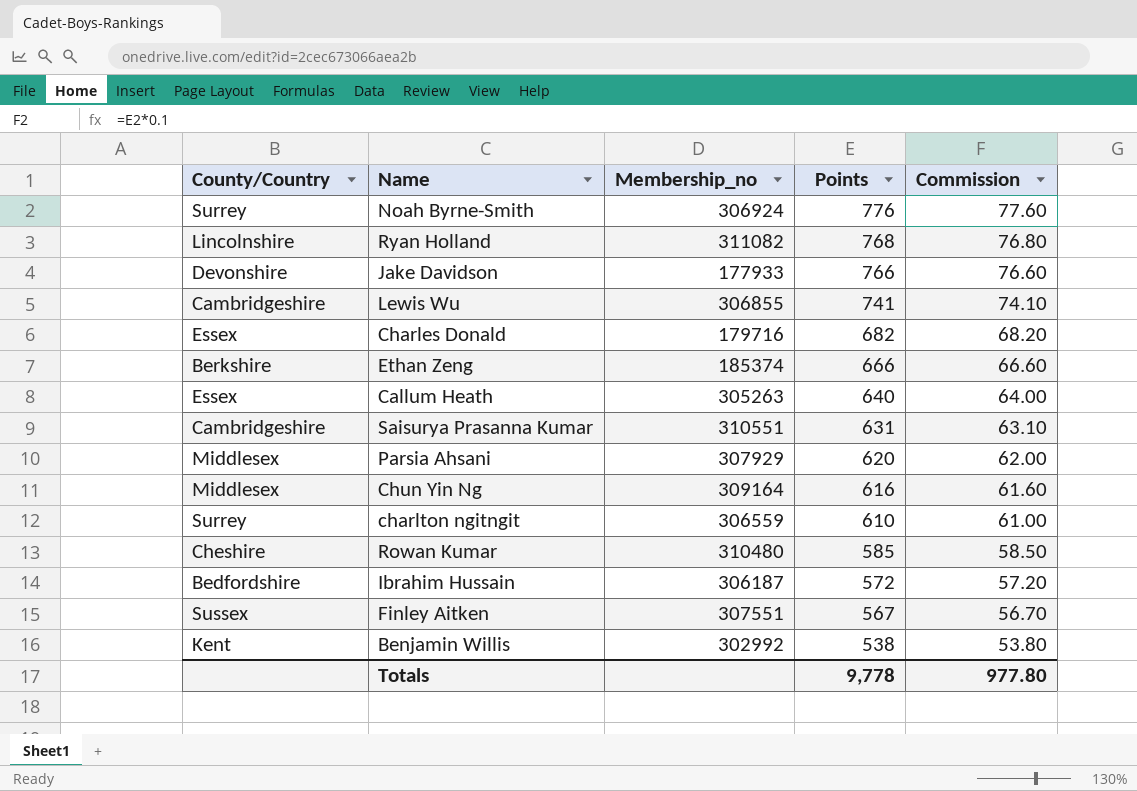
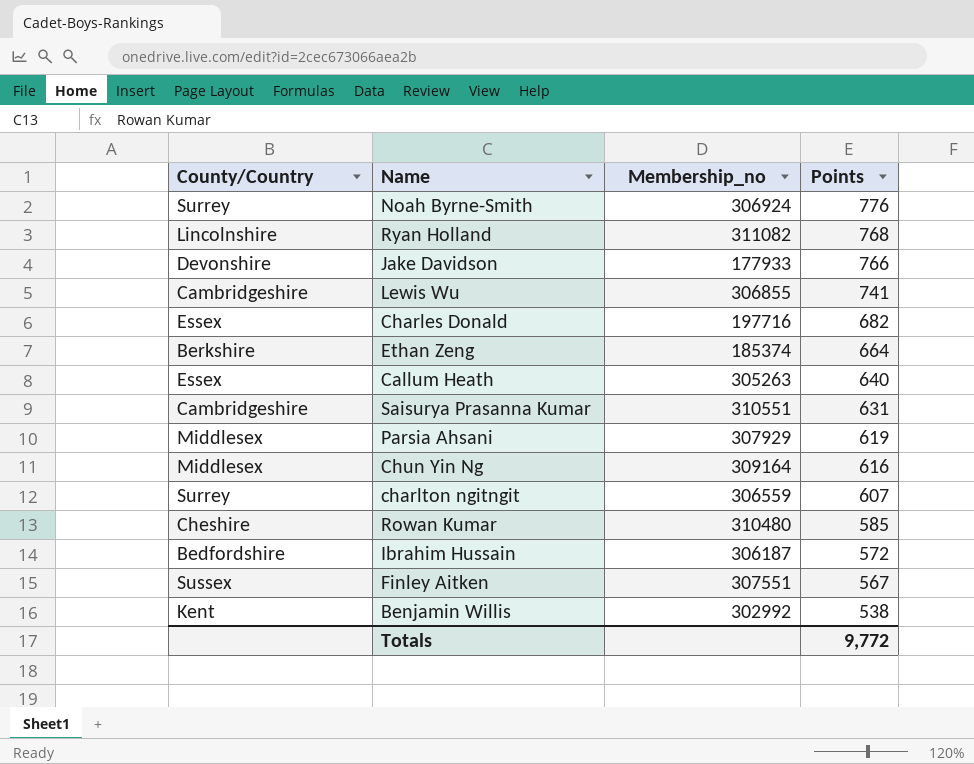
column Commission | formula: [Points] * 0.1 -> none
Charles Donald | Membership_no: 179716 -> 197716
Ethan Zeng | Points: 666 -> 664
Parsia Ahsani | Points: 620 -> 619
charlton ngitngit | Points: 610 -> 607
Totals | Points: 9,778 -> 9,772

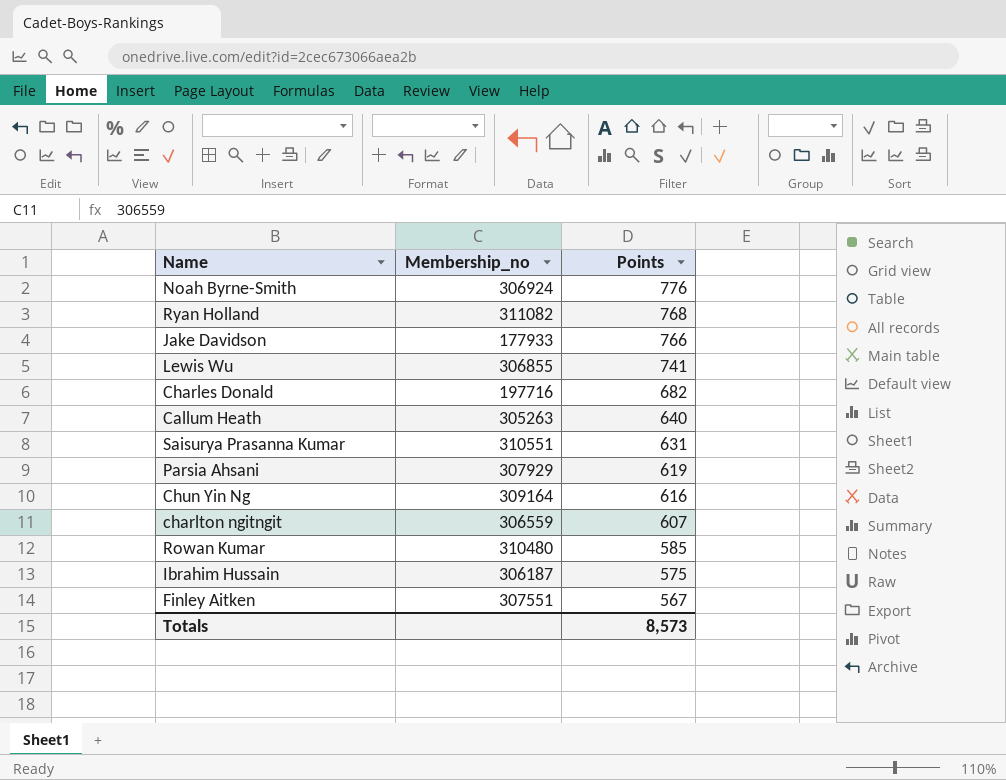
column County/Country | position: 1 -> none
row Ethan Zeng: Berkshire | 185374 | 664 -> none
row Benjamin Willis: Kent | 302992 | 538 -> none
Ibrahim Hussain | Points: 572 -> 575
Totals | Points: 9,772 -> 8,573

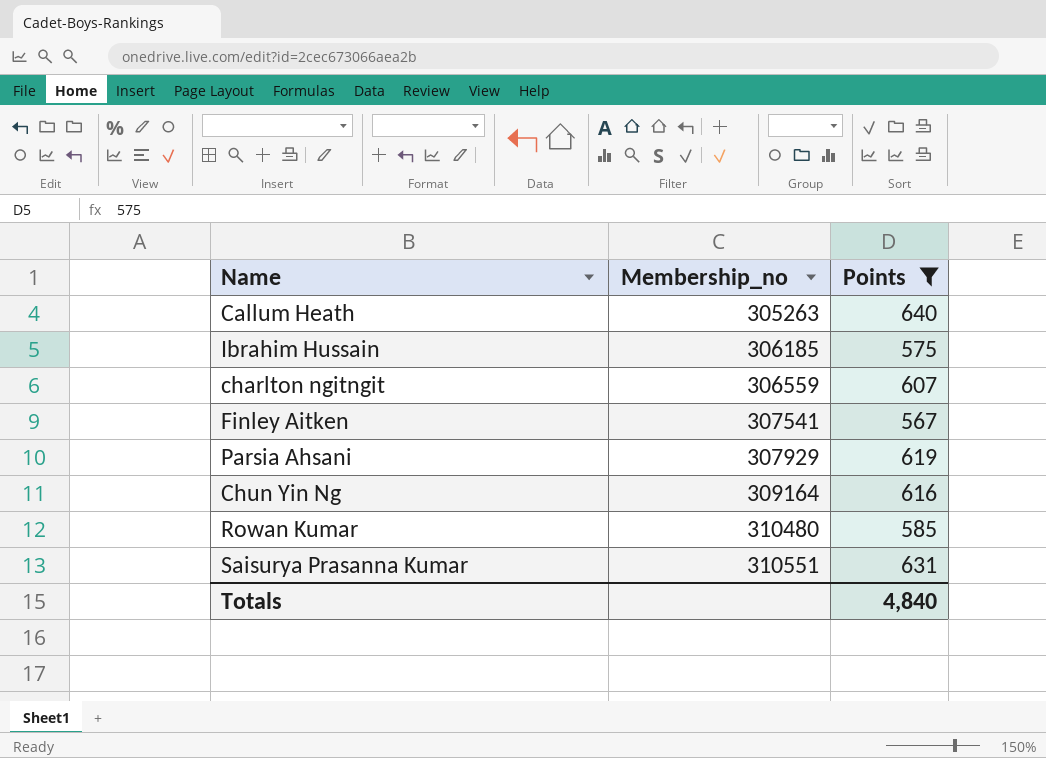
filter: none -> Points <= 640
row order: Points descending -> Membership_no ascending
Ibrahim Hussain | Membership_no: 306187 -> 306185
Finley Aitken | Membership_no: 307551 -> 307541
Totals | Points: 8,573 -> 4,840

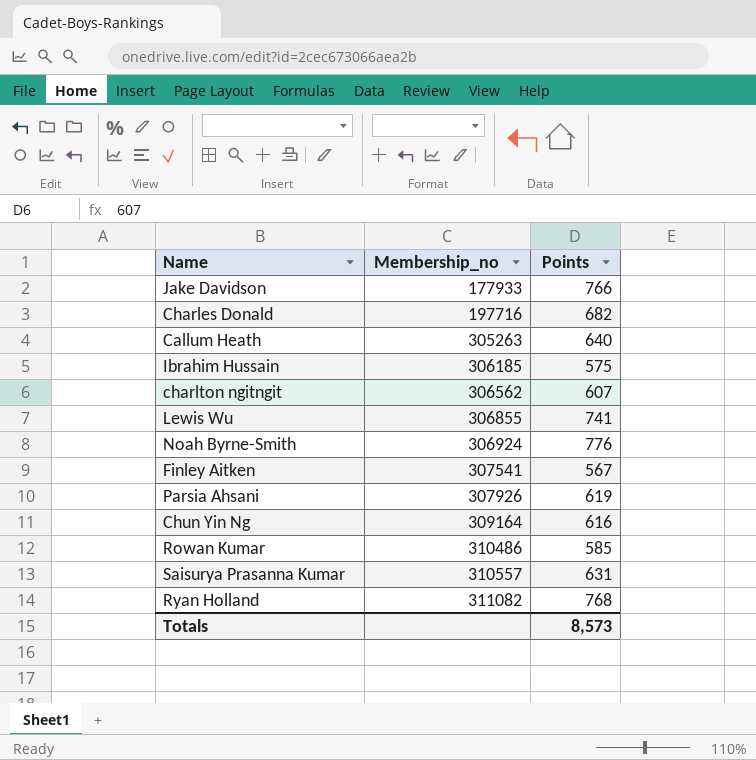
filter: Points <= 640 -> none
charlton ngitngit | Membership_no: 306559 -> 306562
Parsia Ahsani | Membership_no: 307929 -> 307926
Rowan Kumar | Membership_no: 310480 -> 310486
Saisurya Prasanna Kumar | Membership_no: 310551 -> 310557
Totals | Points: 4,840 -> 8,573

